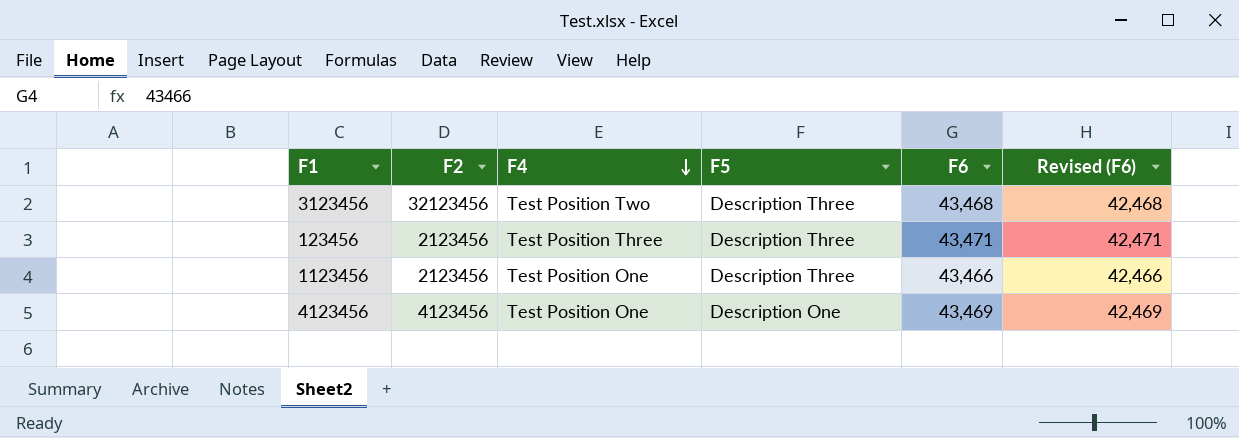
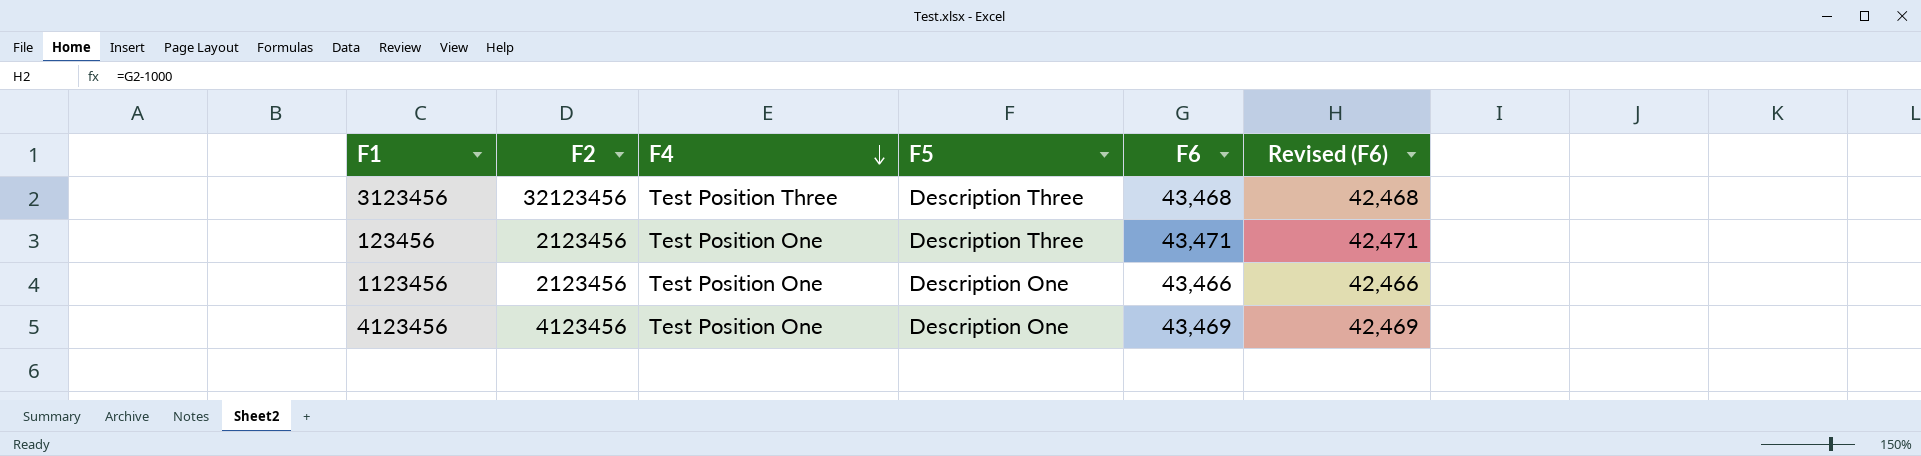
3123456 | F4: Test Position Two -> Test Position Three
123456 | F4: Test Position Three -> Test Position One
1123456 | F5: Description Three -> Description One

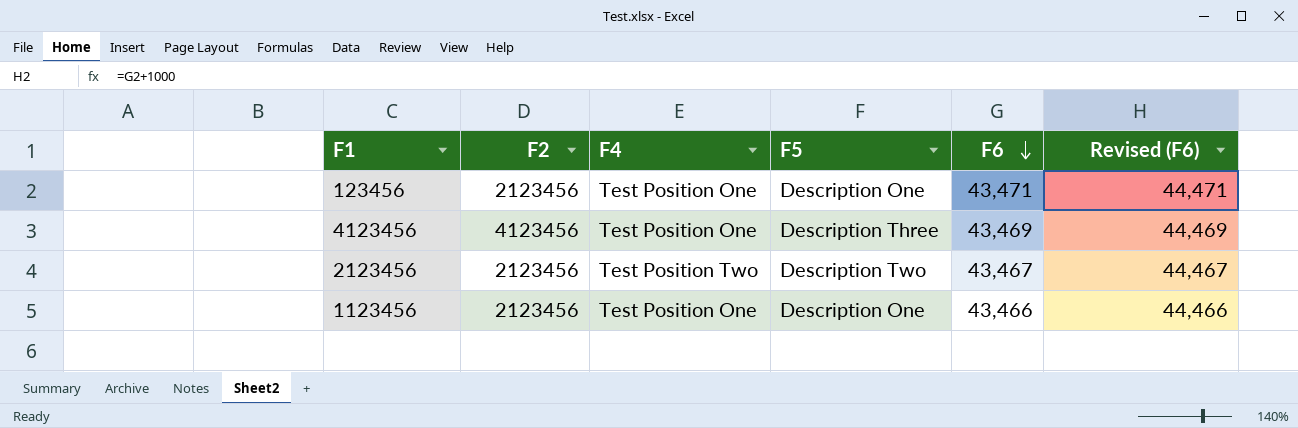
row order: F4 descending -> F6 descending
column Revised (F6) | formula: [F6] - 1000 -> [F6] + 1000
row 3123456: 32123456 | Test Position Three | Description Three | 43,468 | 42,468 -> none
123456 | F5: Description Three -> Description One
4123456 | F5: Description One -> Description Three
row 2123456: none -> 2123456 | Test Position Two | Description Two | 43,467 | 44,467

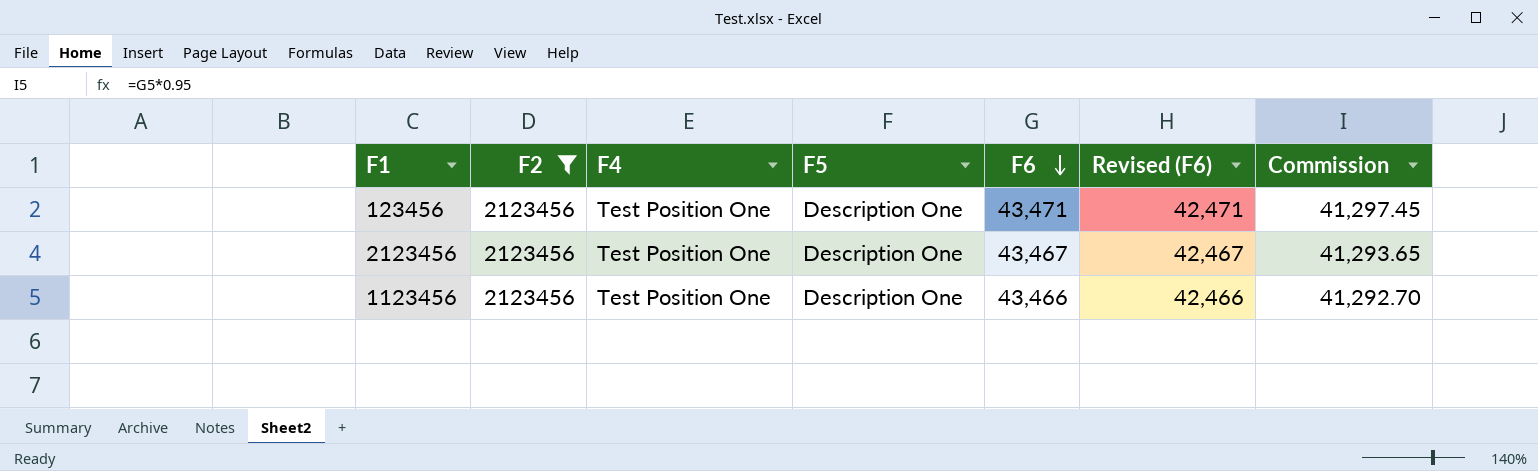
filter: none -> F2 = 2123456
column Revised (F6) | formula: [F6] + 1000 -> [F6] - 1000
column Commission | formula: none -> [F6] * 0.95
2123456 | F4: Test Position Two -> Test Position One
2123456 | F5: Description Two -> Description One

